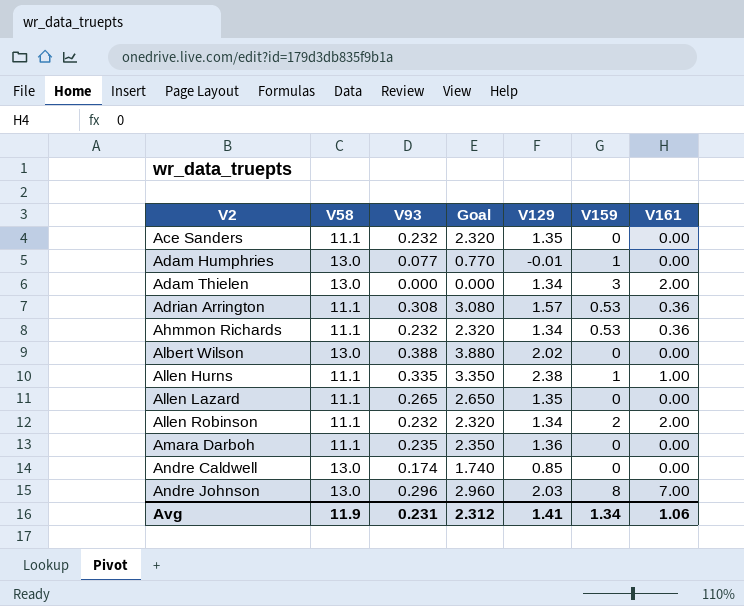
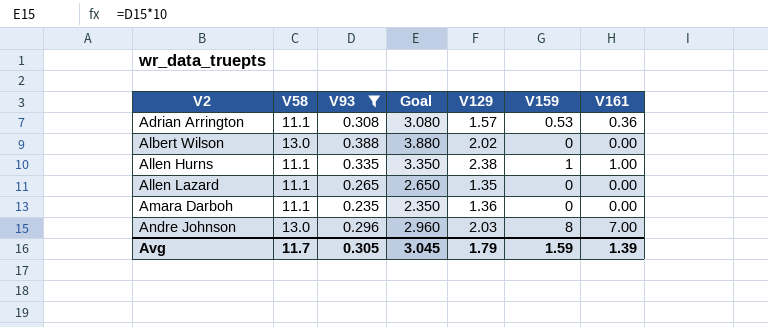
filter: none -> V93 >= 0.235
Avg | V58: 11.9 -> 11.7
Avg | V93: 0.231 -> 0.305
Avg | Goal: 2.312 -> 3.045
Avg | V129: 1.41 -> 1.79
Avg | V159: 1.34 -> 1.59
Avg | V161: 1.06 -> 1.39

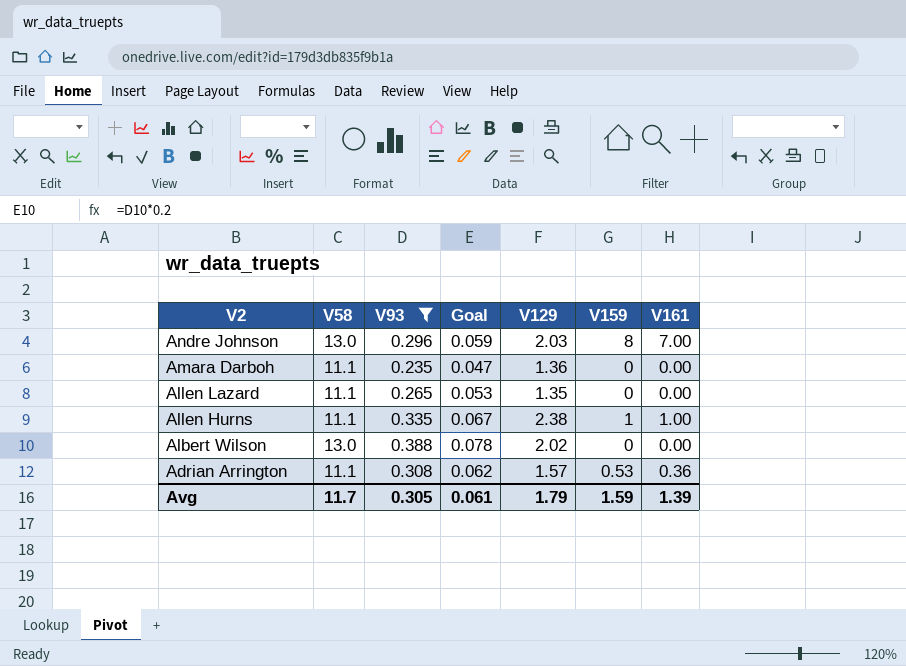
row order: V2 ascending -> V2 descending
column Goal | formula: [V93] * 10 -> [V93] * 0.2
Avg | Goal: 3.045 -> 0.061

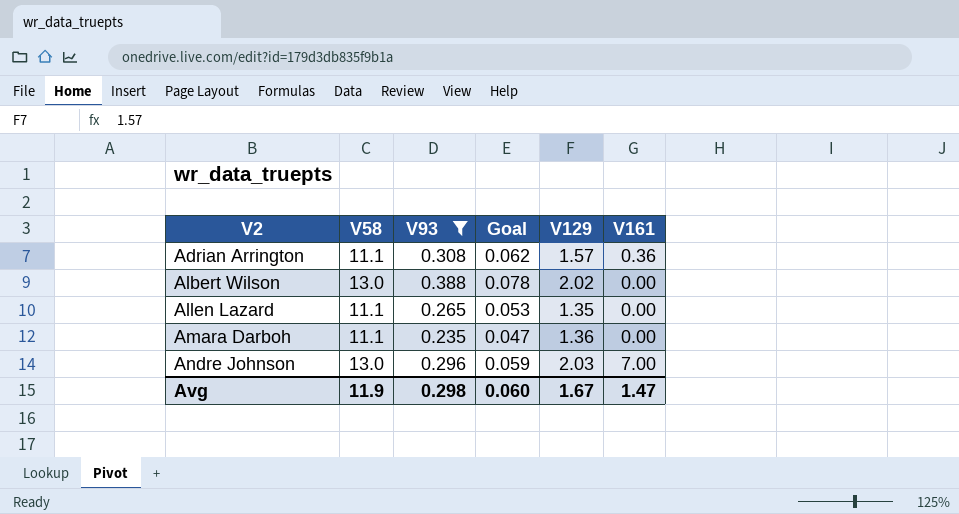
row order: V2 descending -> V2 ascending
column V159 | position: 6 -> none
row Allen Hurns: 11.1 | 0.335 | 0.067 | 2.38 | 1 | 1.00 -> none
Avg | V58: 11.7 -> 11.9
Avg | V93: 0.305 -> 0.298
Avg | Goal: 0.061 -> 0.060
Avg | V129: 1.79 -> 1.67
Avg | V161: 1.39 -> 1.47

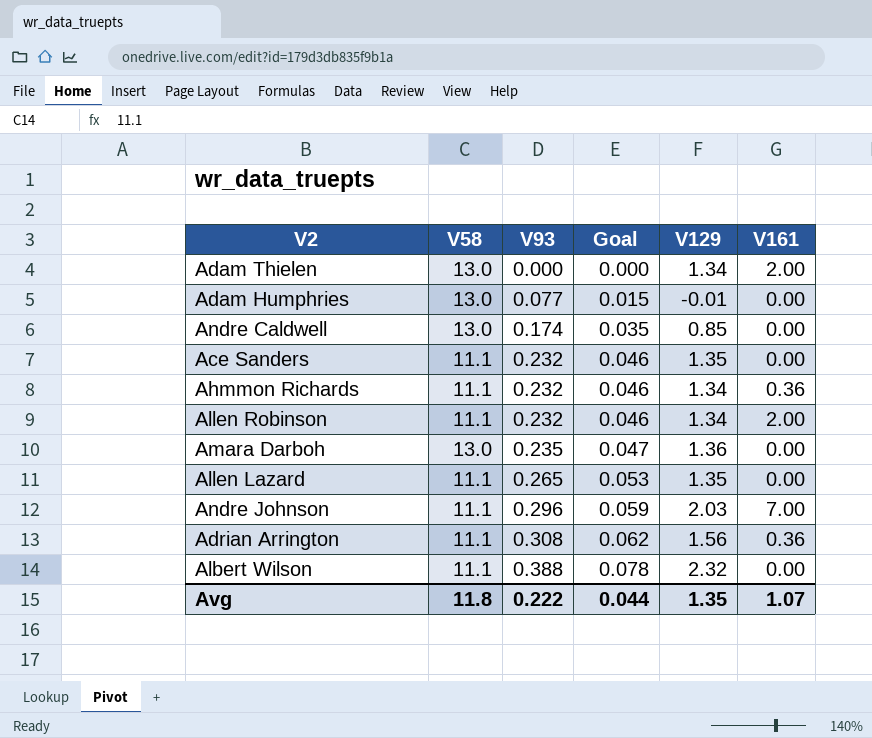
filter: V93 >= 0.235 -> none
row order: V2 ascending -> V93 ascending
Amara Darboh | V58: 11.1 -> 13.0
Andre Johnson | V58: 13.0 -> 11.1
Adrian Arrington | V129: 1.57 -> 1.56
Albert Wilson | V58: 13.0 -> 11.1
Albert Wilson | V129: 2.02 -> 2.32
Avg | V58: 11.9 -> 11.8
Avg | V93: 0.298 -> 0.222
Avg | Goal: 0.060 -> 0.044
Avg | V129: 1.67 -> 1.35
Avg | V161: 1.47 -> 1.07

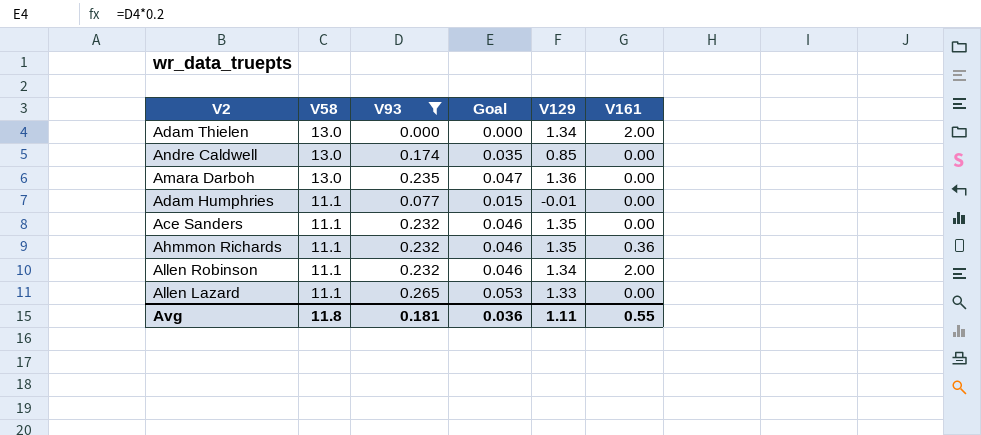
filter: none -> V93 <= 0.265
row order: V93 ascending -> V58 descending
Adam Humphries | V58: 13.0 -> 11.1
Ahmmon Richards | V129: 1.34 -> 1.35
Allen Lazard | V129: 1.35 -> 1.33
Avg | V93: 0.222 -> 0.181
Avg | Goal: 0.044 -> 0.036
Avg | V129: 1.35 -> 1.11
Avg | V161: 1.07 -> 0.55

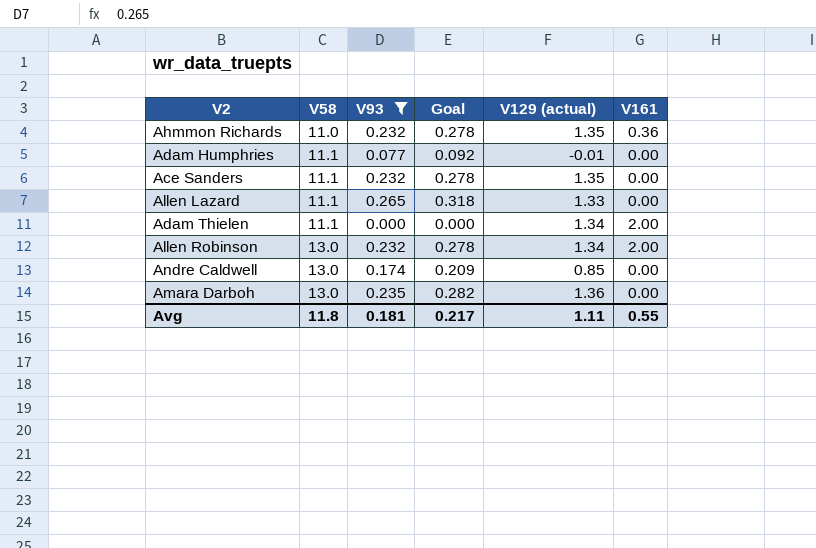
row order: V58 descending -> V58 ascending
column Goal | formula: [V93] * 0.2 -> [V93] * 1.2
column name: V129 -> V129 (actual)
Ahmmon Richards | V58: 11.1 -> 11.0
Adam Thielen | V58: 13.0 -> 11.1
Allen Robinson | V58: 11.1 -> 13.0
Avg | Goal: 0.036 -> 0.217

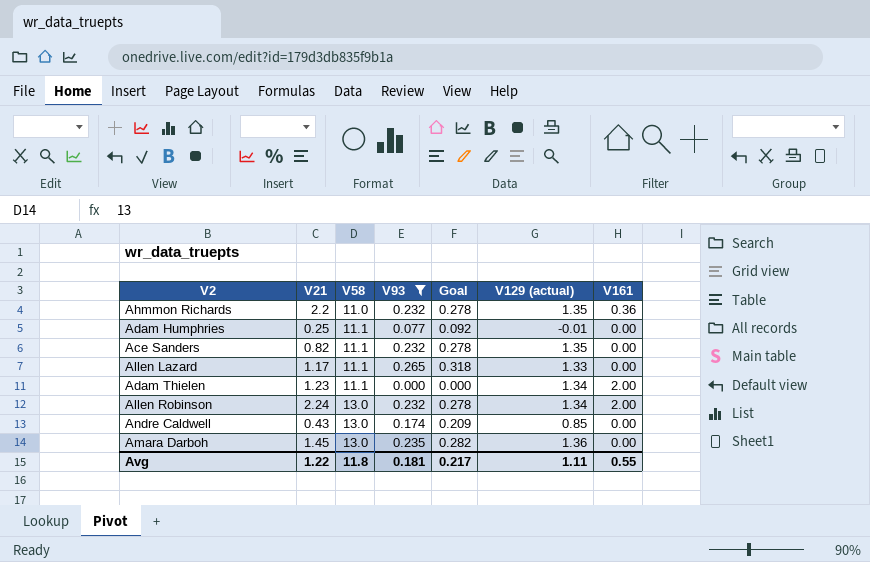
column V21 | position: none -> 2

